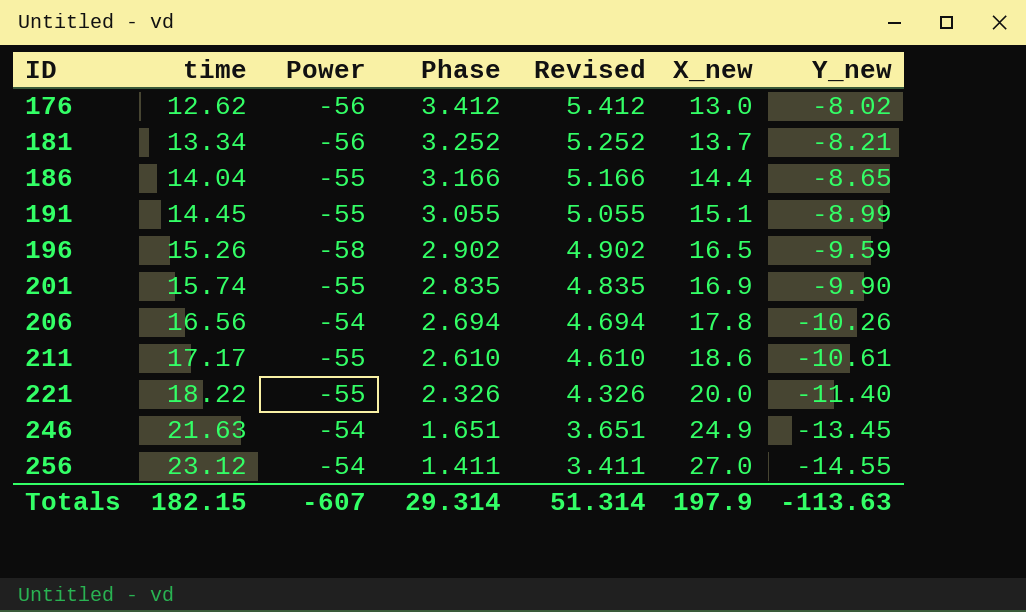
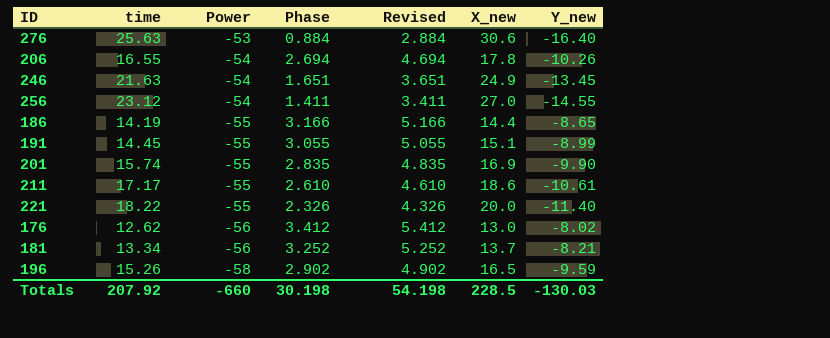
row order: ID ascending -> Power descending
row 276: none -> 25.63 | -53 | 0.884 | 2.884 | 30.6 | -16.40
206 | time: 16.56 -> 16.55
186 | time: 14.04 -> 14.19
Totals | time: 182.15 -> 207.92
Totals | Power: -607 -> -660
Totals | Phase: 29.314 -> 30.198
Totals | Revised: 51.314 -> 54.198
Totals | X_new: 197.9 -> 228.5
Totals | Y_new: -113.63 -> -130.03

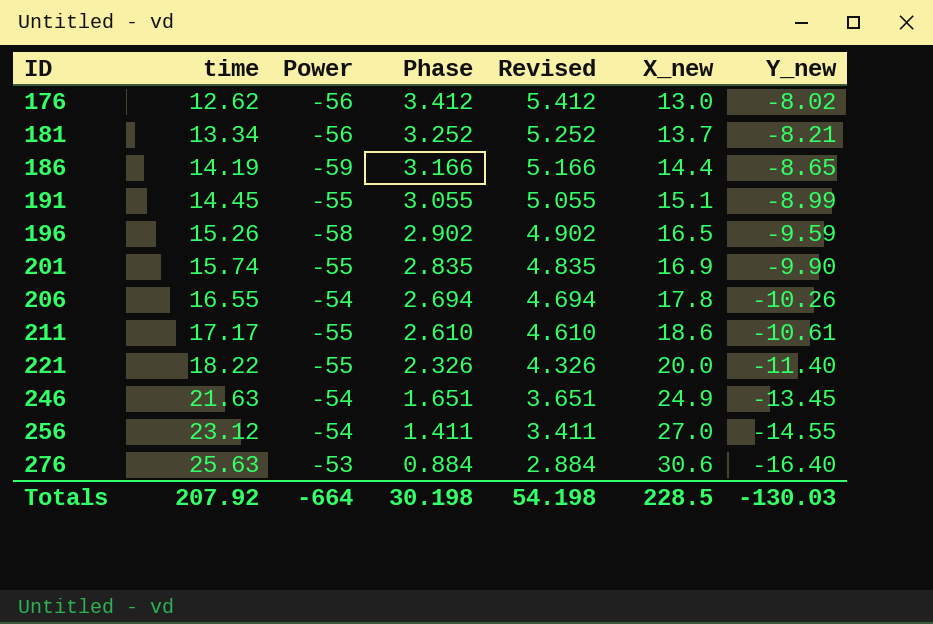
row order: Power descending -> ID ascending
186 | Power: -55 -> -59
Totals | Power: -660 -> -664

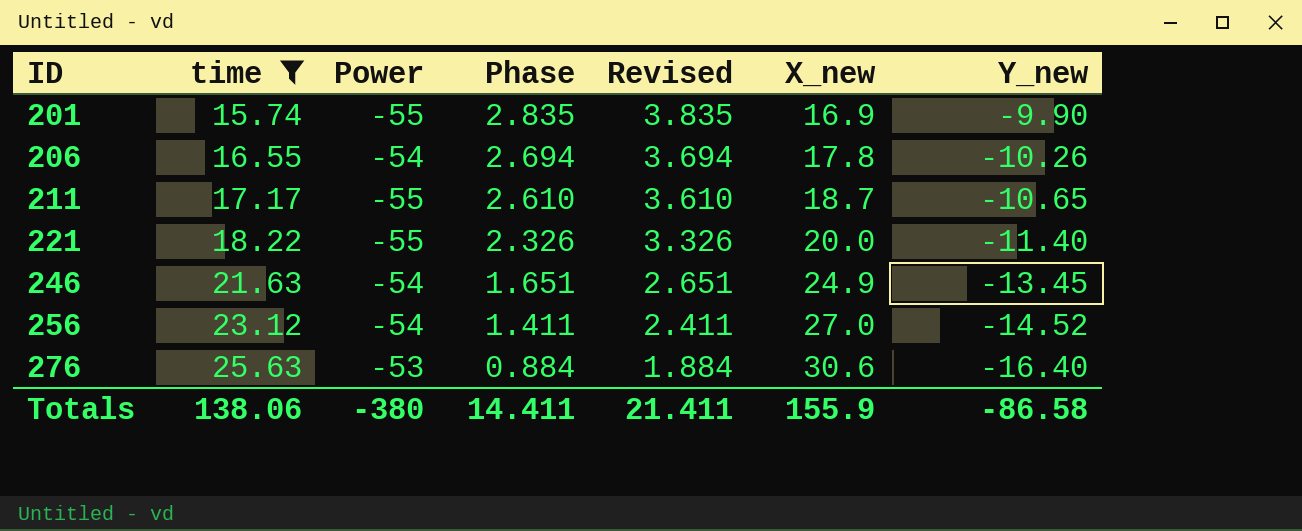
filter: none -> time >= 15.74
column Revised | formula: [Phase] + 2 -> [Phase] + 1
211 | X_new: 18.6 -> 18.7
211 | Y_new: -10.61 -> -10.65
256 | Y_new: -14.55 -> -14.52
Totals | time: 207.92 -> 138.06
Totals | Power: -664 -> -380
Totals | Phase: 30.198 -> 14.411
Totals | Revised: 54.198 -> 21.411
Totals | X_new: 228.5 -> 155.9
Totals | Y_new: -130.03 -> -86.58

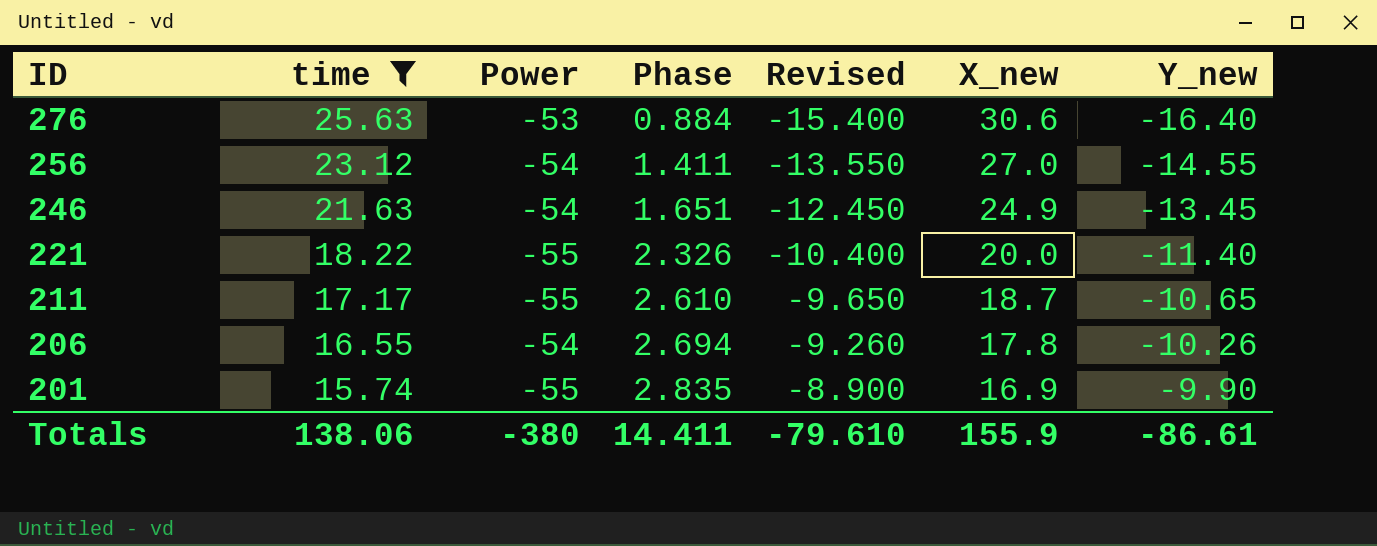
row order: ID ascending -> ID descending
column Revised | formula: [Phase] + 1 -> [Y_new] + 1
256 | Y_new: -14.52 -> -14.55
Totals | Revised: 21.411 -> -79.610
Totals | Y_new: -86.58 -> -86.61

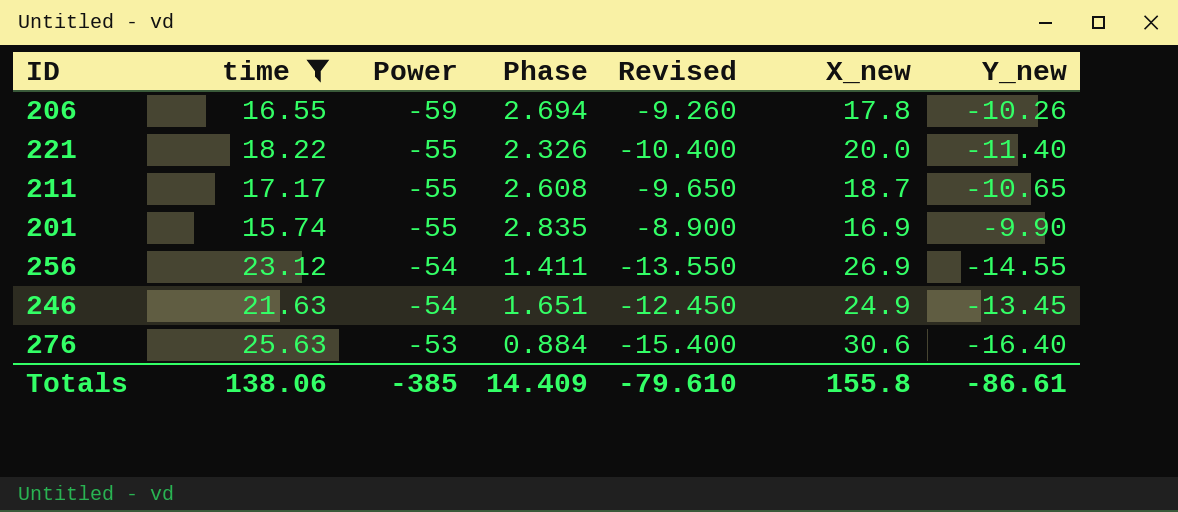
row order: ID descending -> Power ascending
206 | Power: -54 -> -59
211 | Phase: 2.610 -> 2.608
256 | X_new: 27.0 -> 26.9
Totals | Power: -380 -> -385
Totals | Phase: 14.411 -> 14.409
Totals | X_new: 155.9 -> 155.8

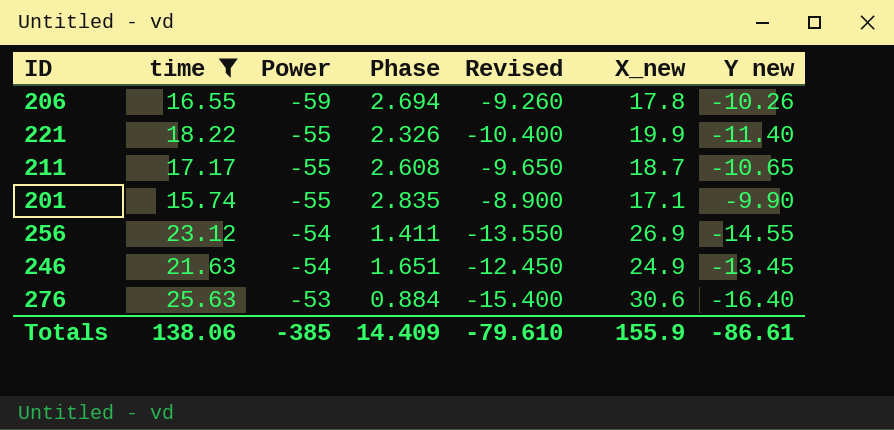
column name: Y_new -> Y new
221 | X_new: 20.0 -> 19.9
201 | X_new: 16.9 -> 17.1
Totals | X_new: 155.8 -> 155.9

